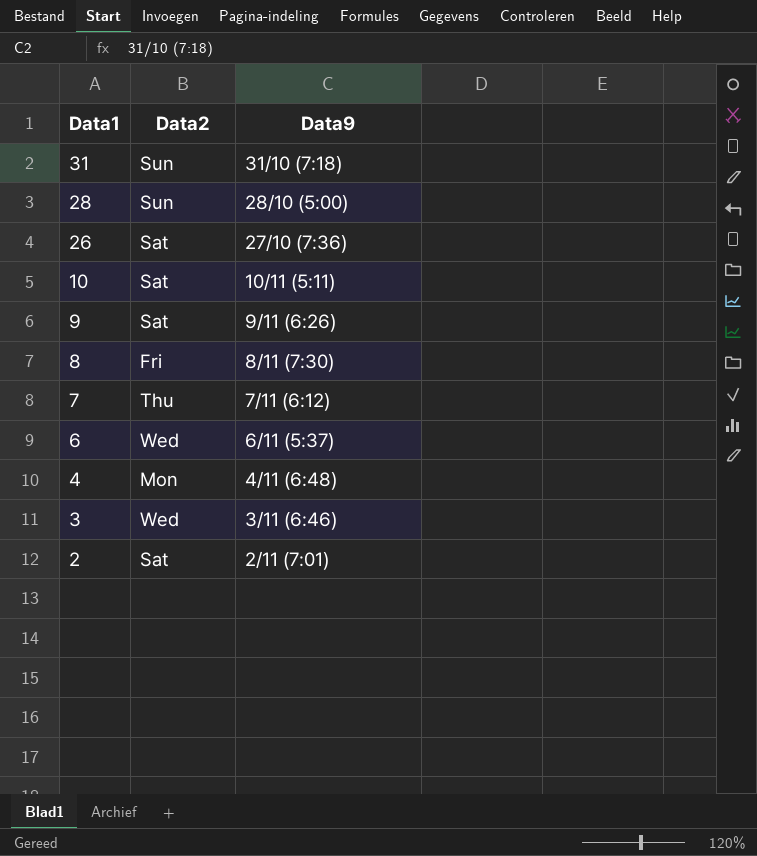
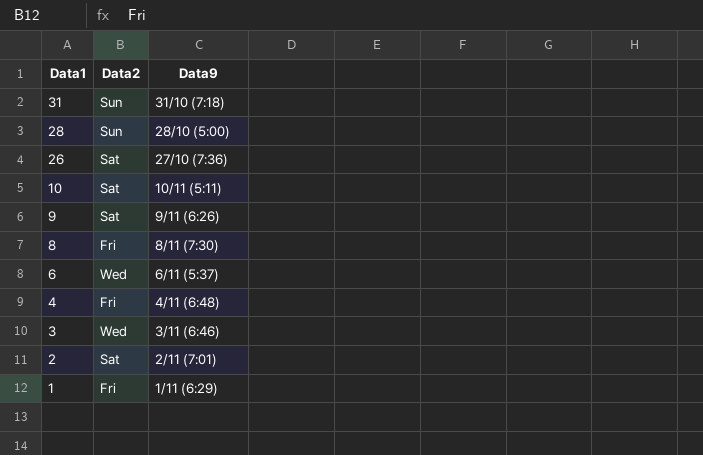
row 7: Thu | 7/11 (6:12) -> none
4 | Data2: Mon -> Fri
row 1: none -> Fri | 1/11 (6:29)

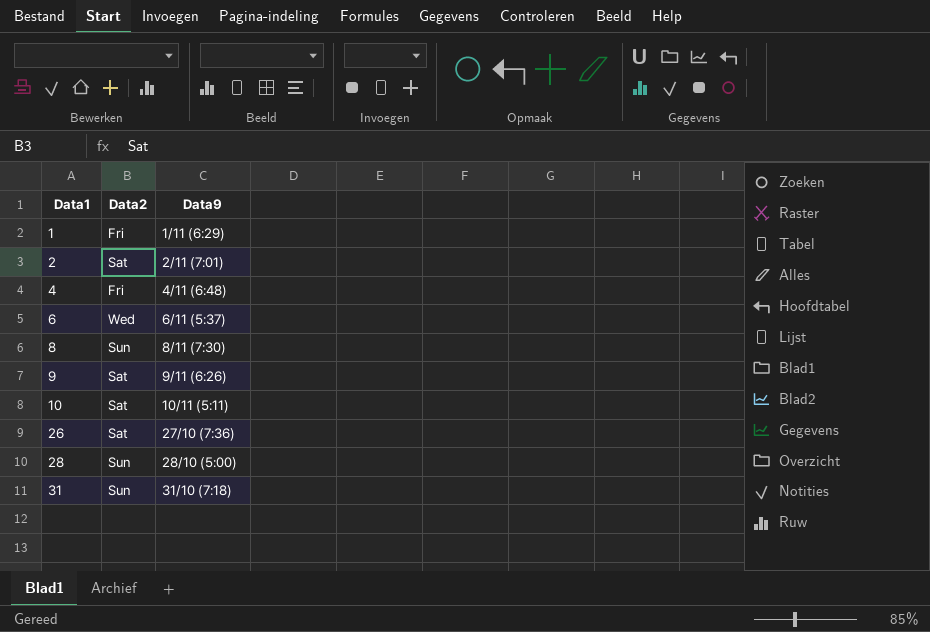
row order: Data1 descending -> Data1 ascending
row 3: Wed | 3/11 (6:46) -> none
8 | Data2: Fri -> Sun

